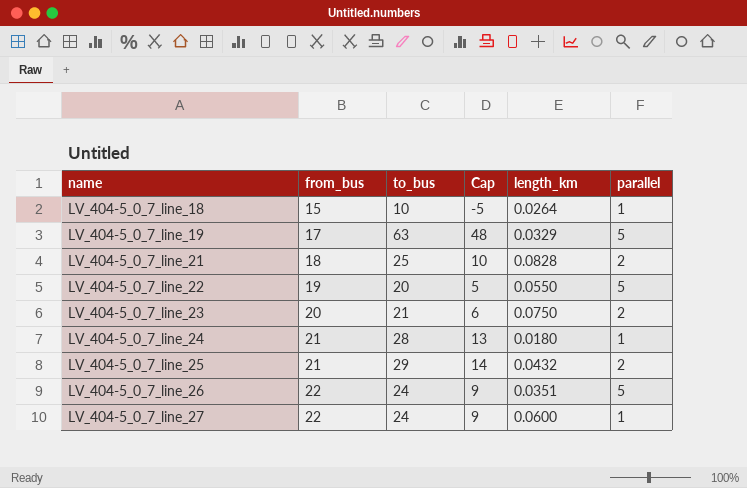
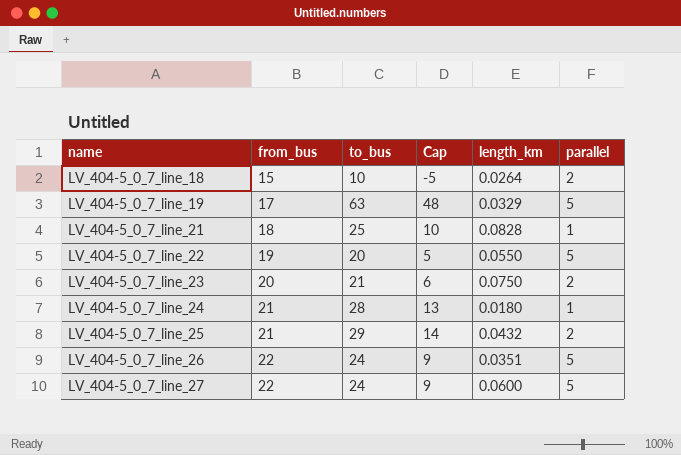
LV_404-5_0_7_line_18 | parallel: 1 -> 2
LV_404-5_0_7_line_21 | parallel: 2 -> 1
LV_404-5_0_7_line_27 | parallel: 1 -> 5

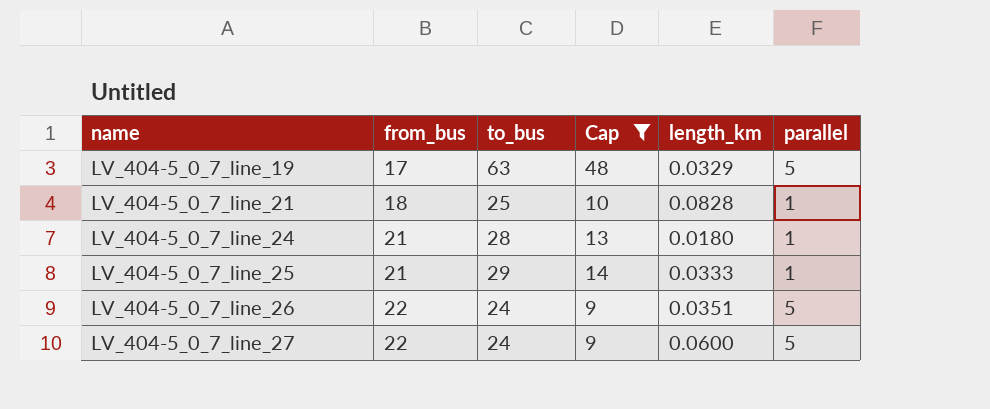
filter: none -> Cap >= 9
LV_404-5_0_7_line_25 | length_km: 0.0432 -> 0.0333
LV_404-5_0_7_line_25 | parallel: 2 -> 1

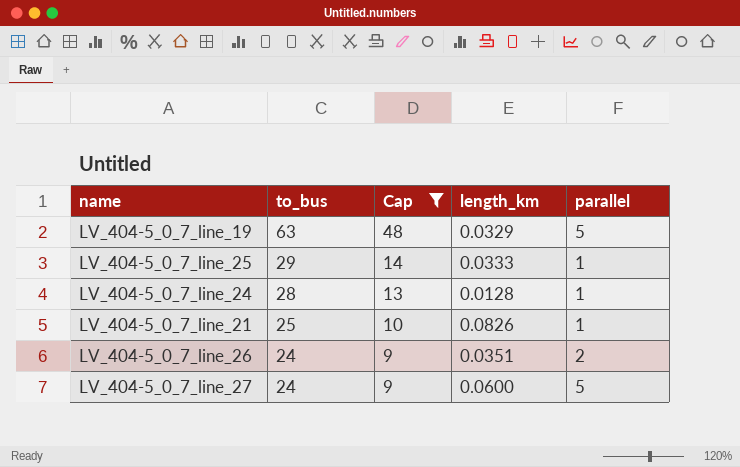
row order: name ascending -> to_bus descending
column from_bus | position: 2 -> none
LV_404-5_0_7_line_24 | length_km: 0.0180 -> 0.0128
LV_404-5_0_7_line_21 | length_km: 0.0828 -> 0.0826
LV_404-5_0_7_line_26 | parallel: 5 -> 2

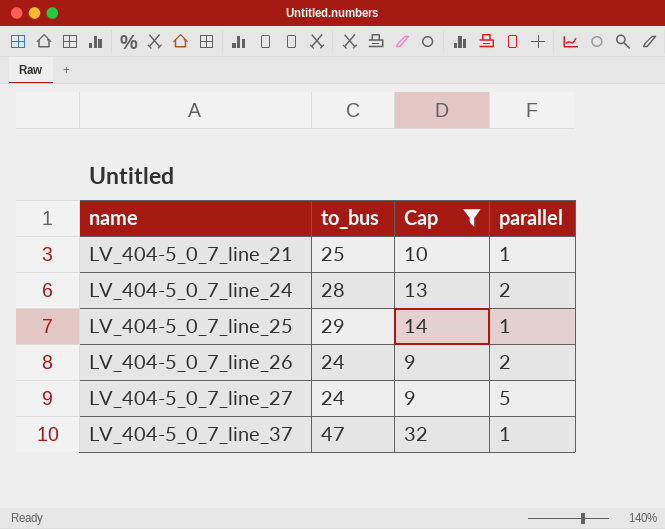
row order: to_bus descending -> name ascending
column length_km | position: 4 -> none
row LV_404-5_0_7_line_19: 63 | 48 | 0.0329 | 5 -> none
LV_404-5_0_7_line_24 | parallel: 1 -> 2
row LV_404-5_0_7_line_37: none -> 47 | 32 | 1

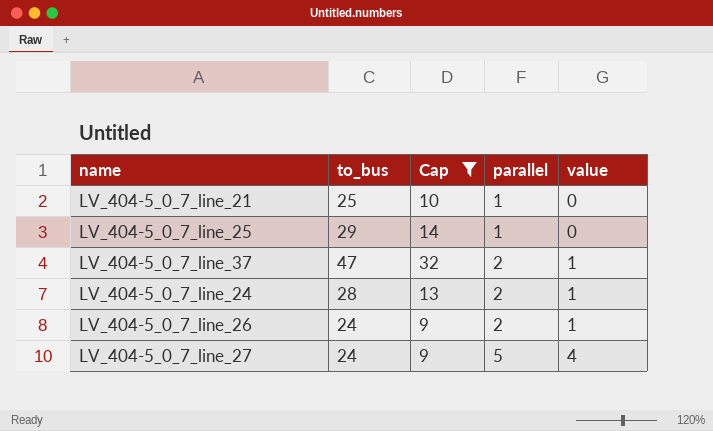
row order: name ascending -> parallel ascending
column value | formula: none -> [parallel] - 1
LV_404-5_0_7_line_37 | parallel: 1 -> 2

